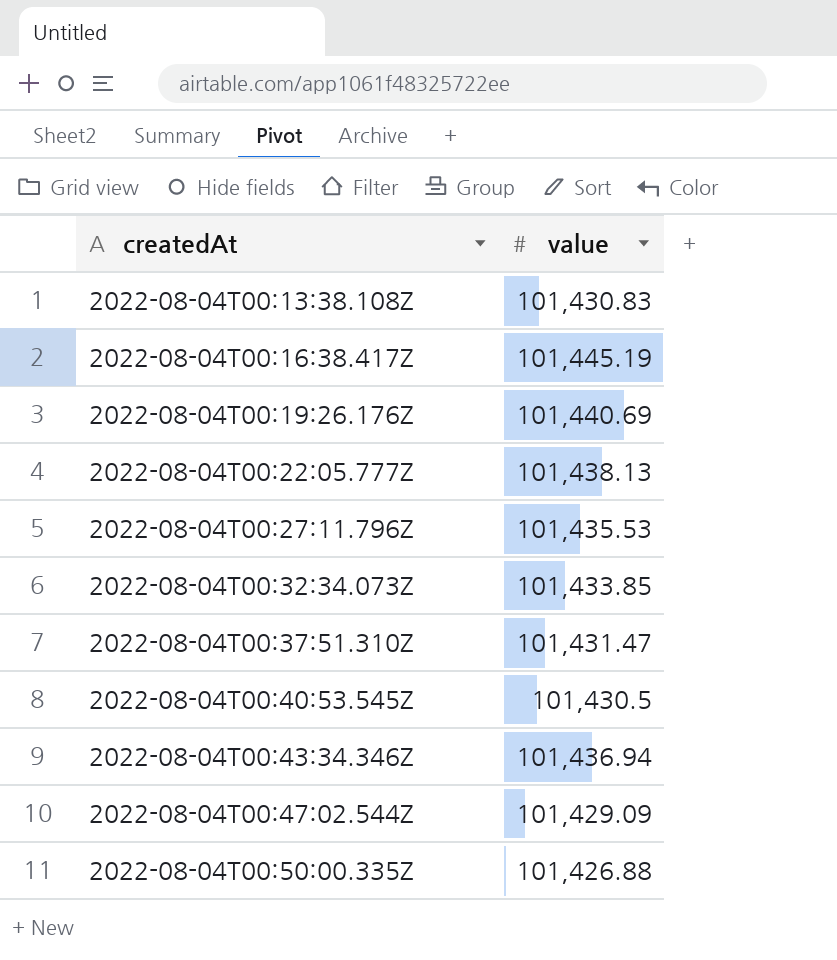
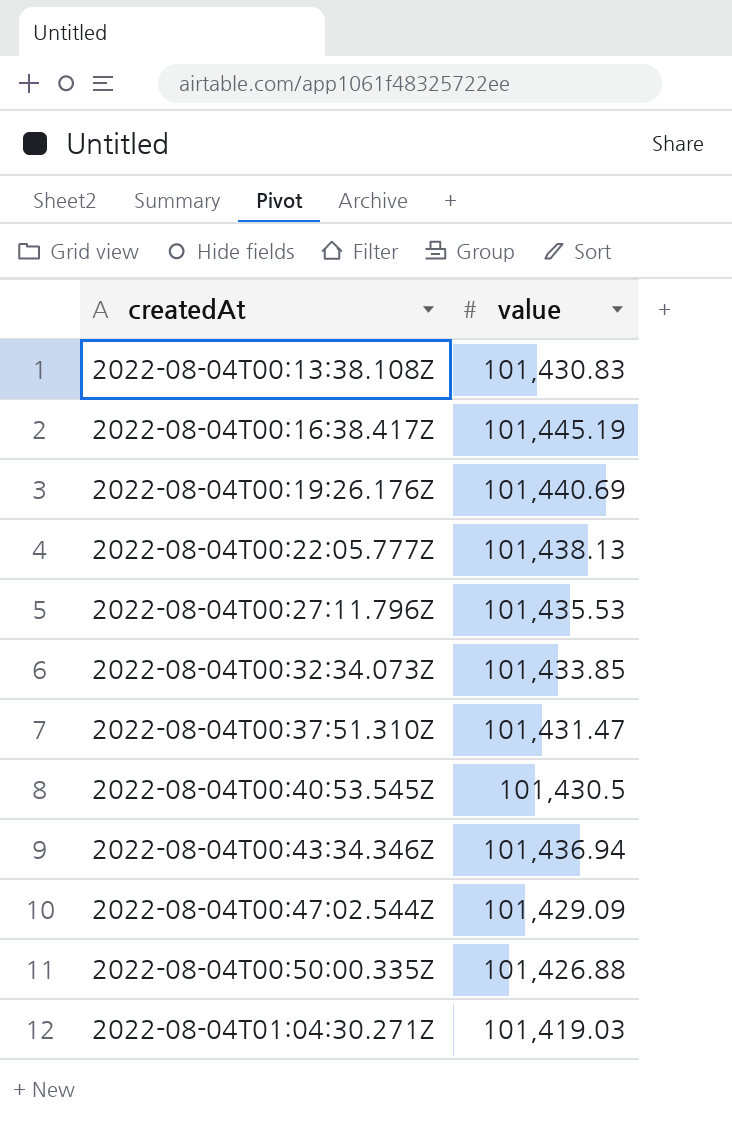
row 2022-08-04T01:04:30.271Z: none -> 101,419.03

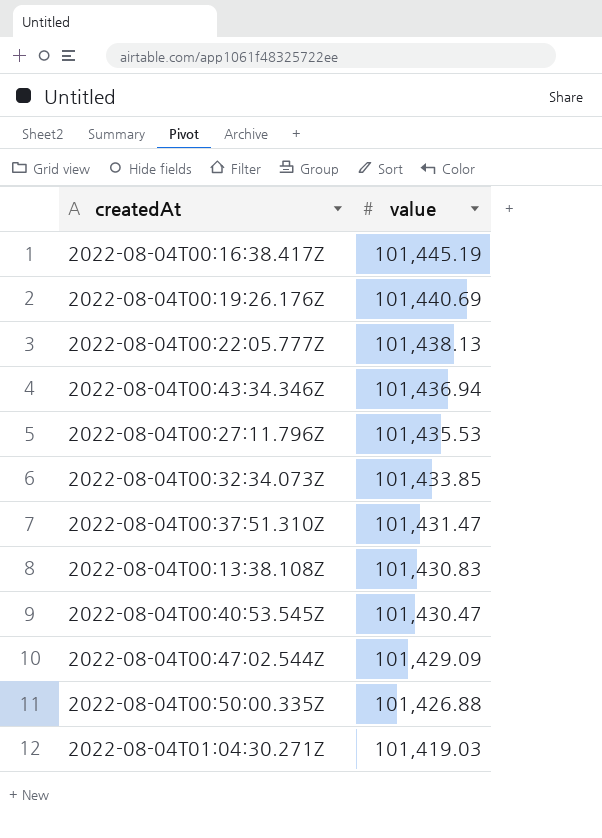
row order: createdAt ascending -> value descending
2022-08-04T00:40:53.545Z | value: 101,430.5 -> 101,430.47

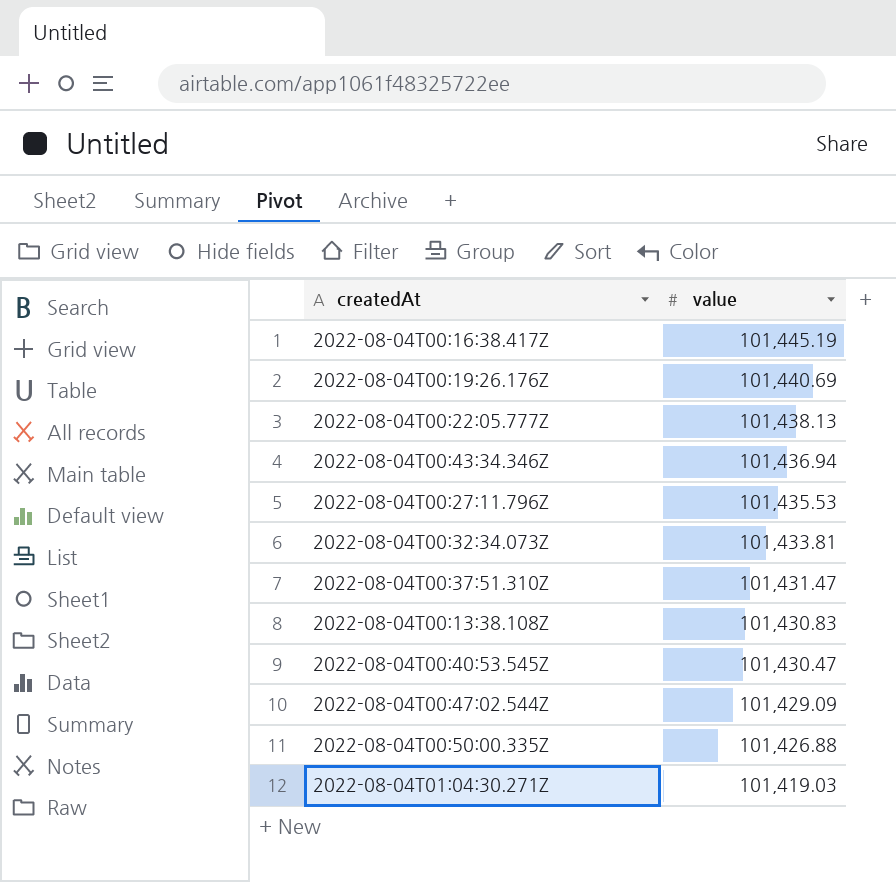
2022-08-04T00:32:34.073Z | value: 101,433.85 -> 101,433.81

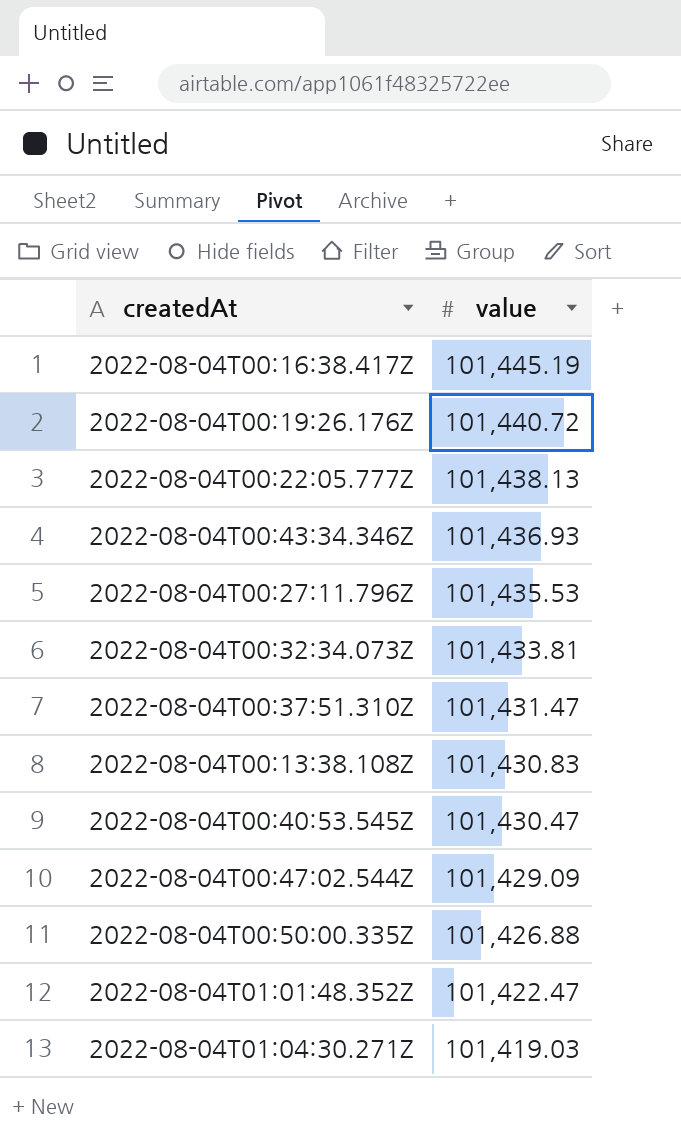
2022-08-04T00:19:26.176Z | value: 101,440.69 -> 101,440.72
2022-08-04T00:43:34.346Z | value: 101,436.94 -> 101,436.93
row 2022-08-04T01:01:48.352Z: none -> 101,422.47

